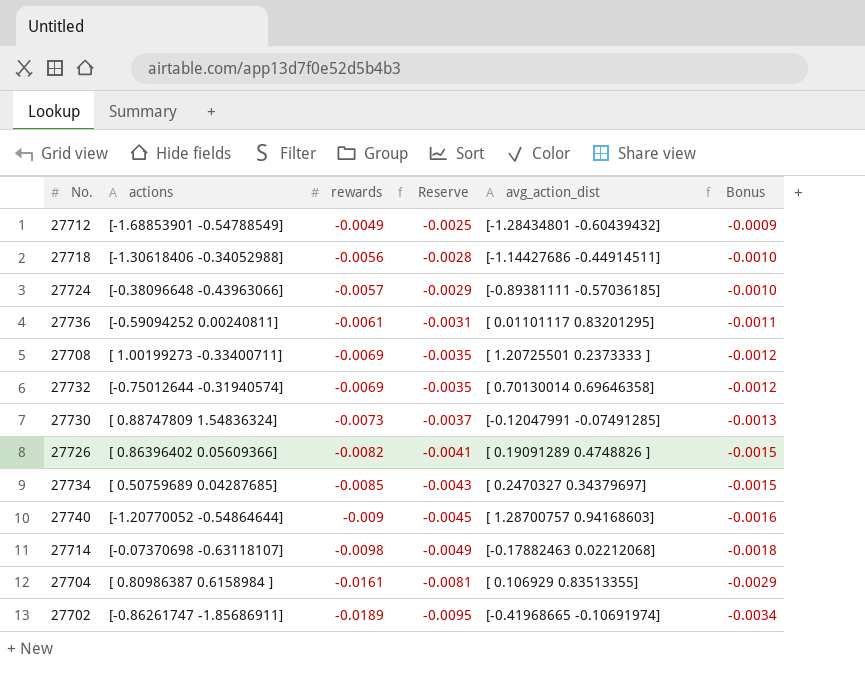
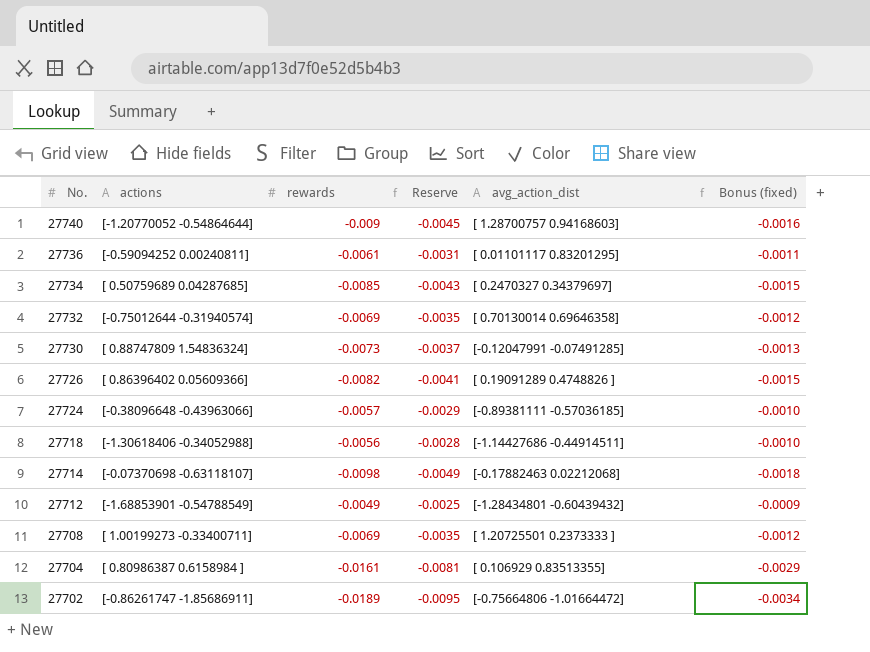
row order: rewards descending -> No. descending
column name: Bonus -> Bonus (fixed)
27702 | avg_action_dist: [-0.41968665 -0.10691974] -> [-0.75664806 -1.01664472]

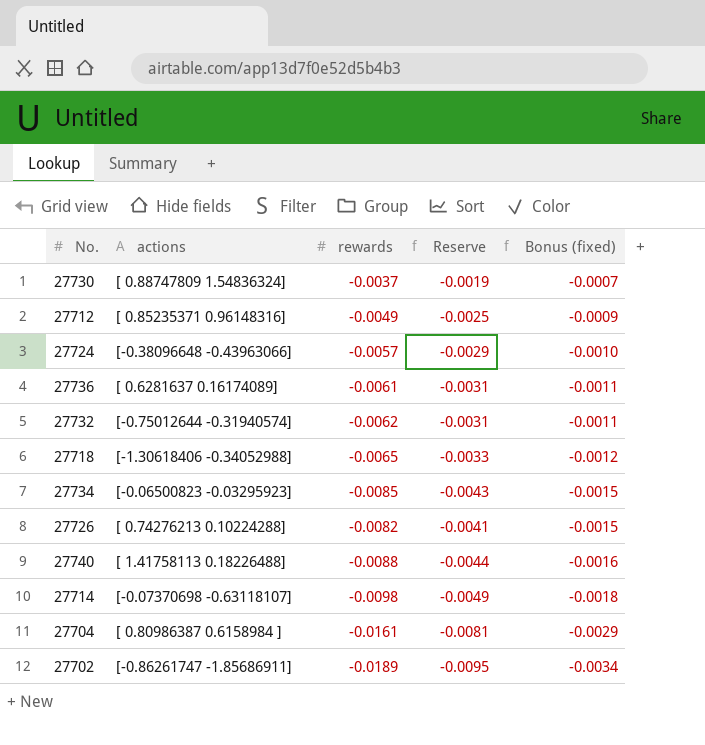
row order: No. descending -> Bonus (fixed) descending
column avg_action_dist | position: 5 -> none
row 27708: [ 1.00199273 -0.33400711] | -0.0069 | -0.0035 | [ 1.20725501 0.2373333 ] | -0.0012 -> none
27730 | rewards: -0.0073 -> -0.0037
27730 | Reserve: -0.0037 -> -0.0019
27730 | Bonus (fixed): -0.0013 -> -0.0007
27712 | actions: [-1.68853901 -0.54788549] -> [ 0.85235371 0.96148316]
27736 | actions: [-0.59094252 0.00240811] -> [ 0.6281637 0.16174089]
27732 | rewards: -0.0069 -> -0.0062
27732 | Reserve: -0.0035 -> -0.0031
27732 | Bonus (fixed): -0.0012 -> -0.0011
27718 | rewards: -0.0056 -> -0.0065
27718 | Reserve: -0.0028 -> -0.0033
27718 | Bonus (fixed): -0.0010 -> -0.0012
27734 | actions: [ 0.50759689 0.04287685] -> [-0.06500823 -0.03295923]
27726 | actions: [ 0.86396402 0.05609366] -> [ 0.74276213 0.10224288]
27740 | actions: [-1.20770052 -0.54864644] -> [ 1.41758113 0.18226488]
27740 | rewards: -0.009 -> -0.0088
27740 | Reserve: -0.0045 -> -0.0044

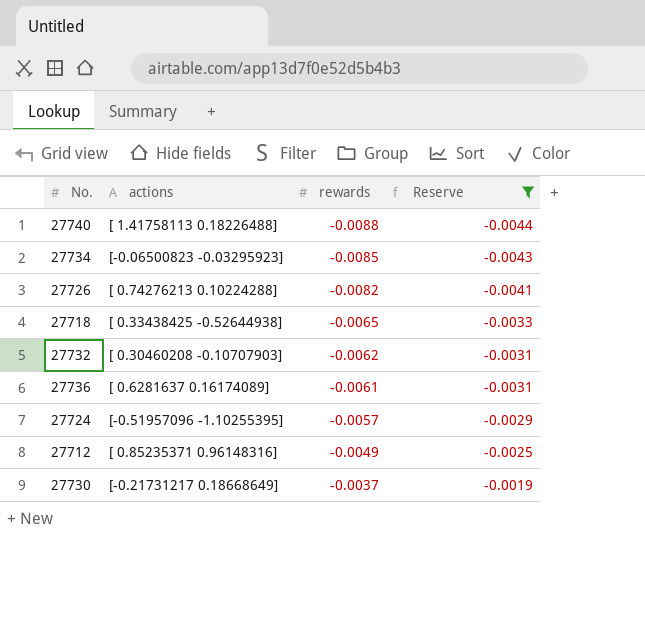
filter: none -> Reserve >= -0.0044
row order: Bonus (fixed) descending -> rewards ascending
column Bonus (fixed) | formula: [rewards] * 0.18 -> none
27718 | actions: [-1.30618406 -0.34052988] -> [ 0.33438425 -0.52644938]
27732 | actions: [-0.75012644 -0.31940574] -> [ 0.30460208 -0.10707903]
27724 | actions: [-0.38096648 -0.43963066] -> [-0.51957096 -1.10255395]
27730 | actions: [ 0.88747809 1.54836324] -> [-0.21731217 0.18668649]

